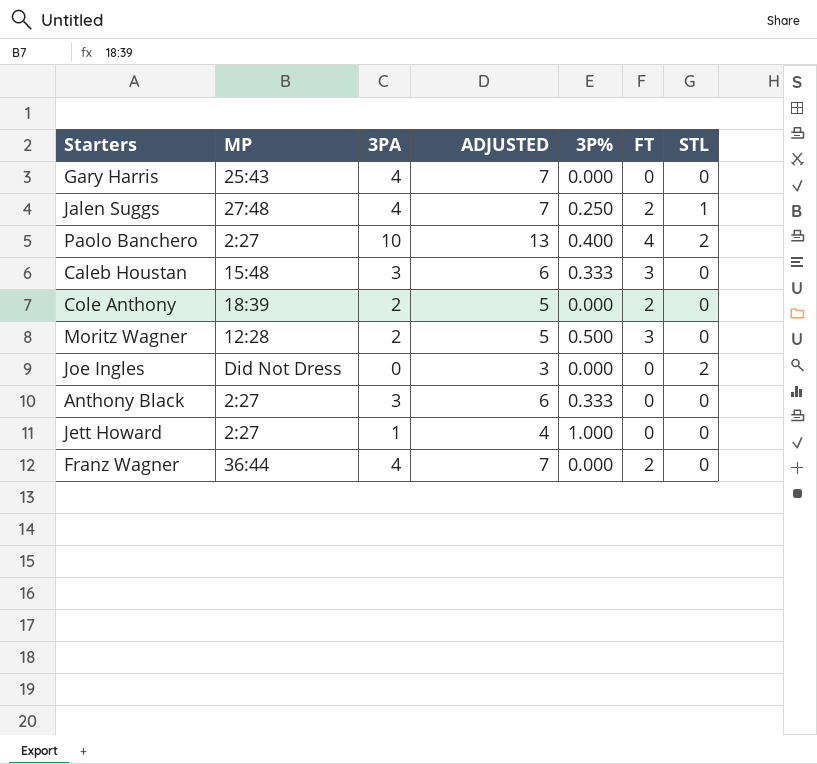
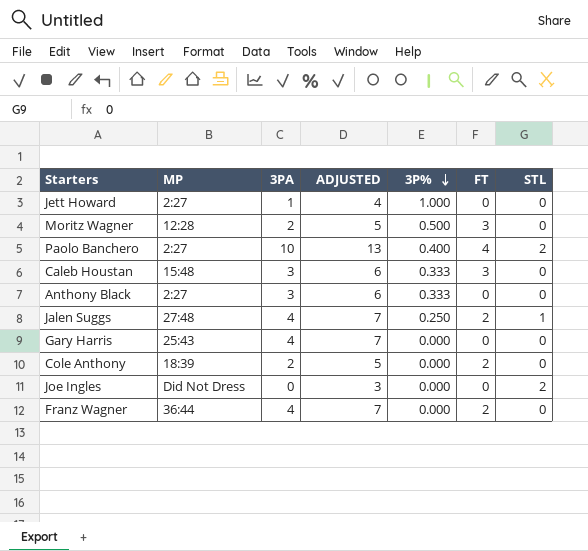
row order: none -> 3P% descending

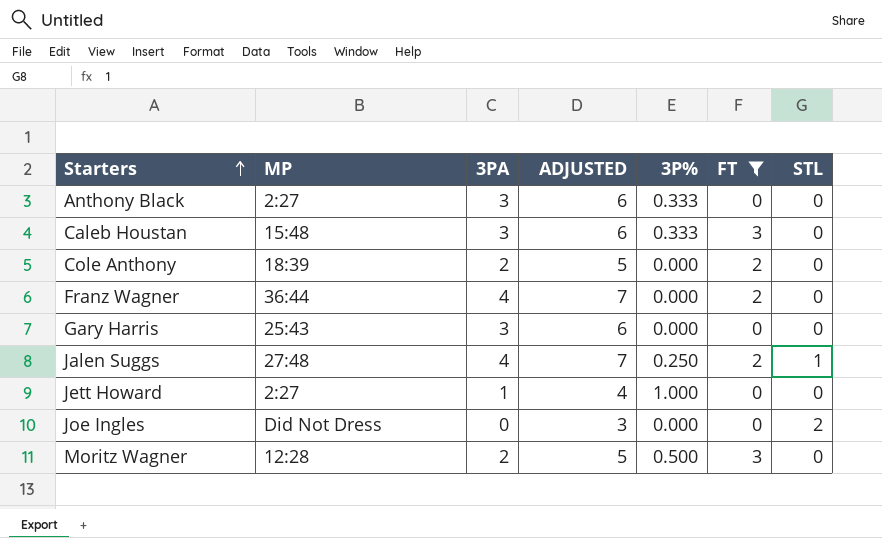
filter: none -> FT != 4
row order: 3P% descending -> Starters ascending
Gary Harris | 3PA: 4 -> 3
Gary Harris | ADJUSTED: 7 -> 6

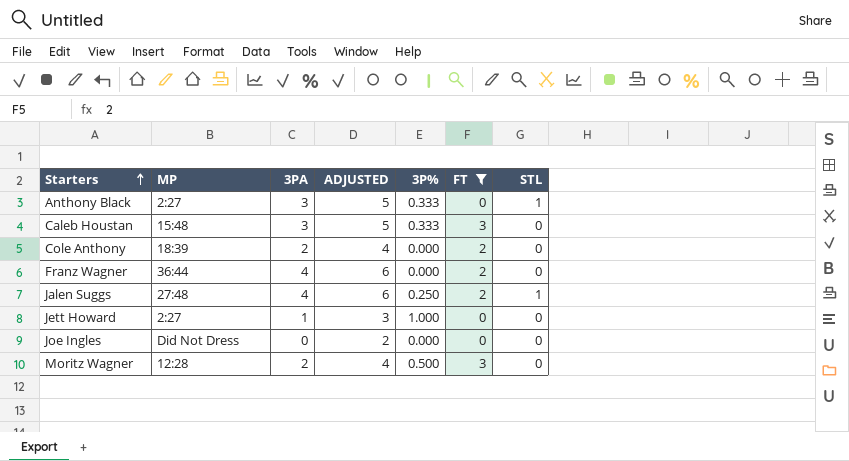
column ADJUSTED | formula: [3PA] + 3 -> [3PA] + 2
row Gary Harris: 25:43 | 3 | 6 | 0.000 | 0 | 0 -> none
Anthony Black | STL: 0 -> 1
Joe Ingles | STL: 2 -> 0

